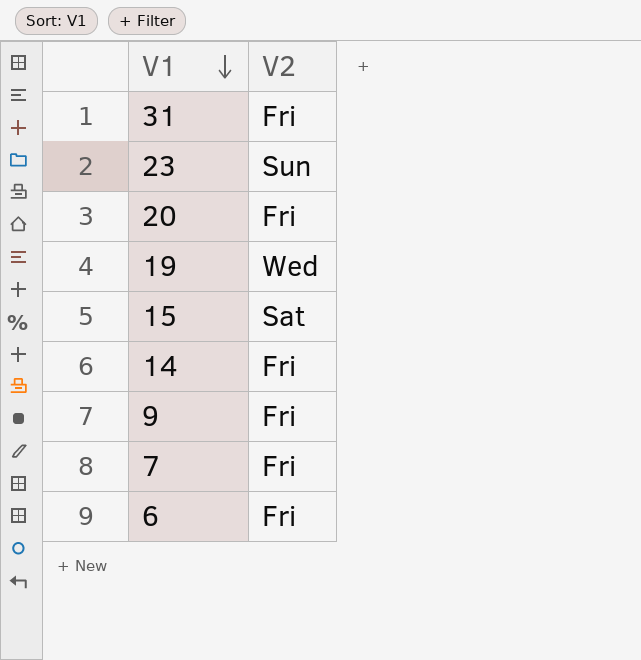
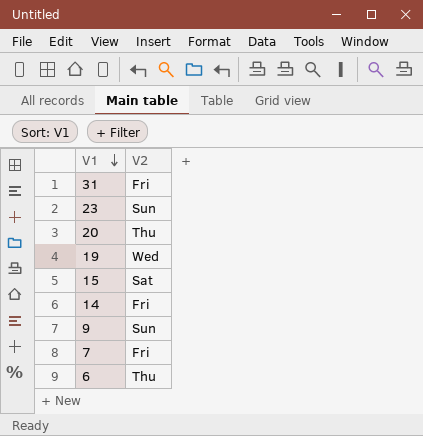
20 | V2: Fri -> Thu
9 | V2: Fri -> Sun
6 | V2: Fri -> Thu

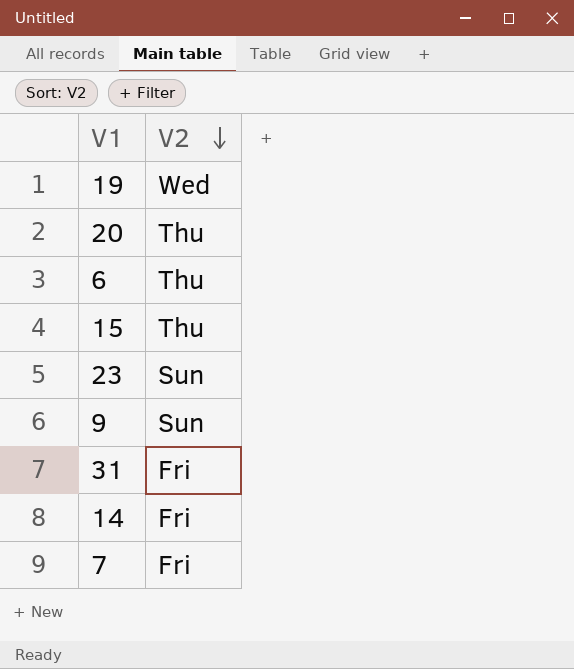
row order: V1 descending -> V2 descending
15 | V2: Sat -> Thu

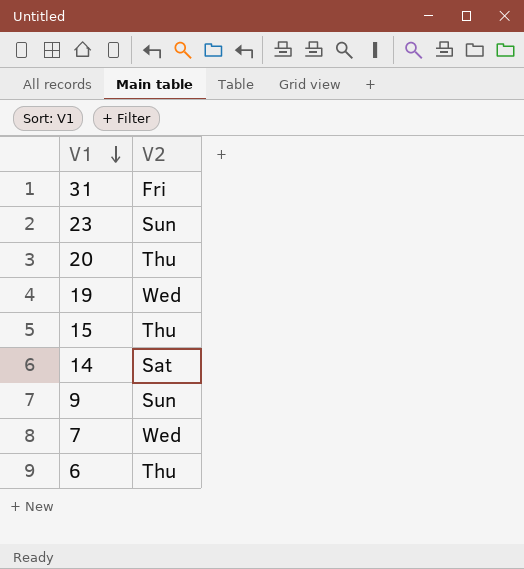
row order: V2 descending -> V1 descending
14 | V2: Fri -> Sat
7 | V2: Fri -> Wed

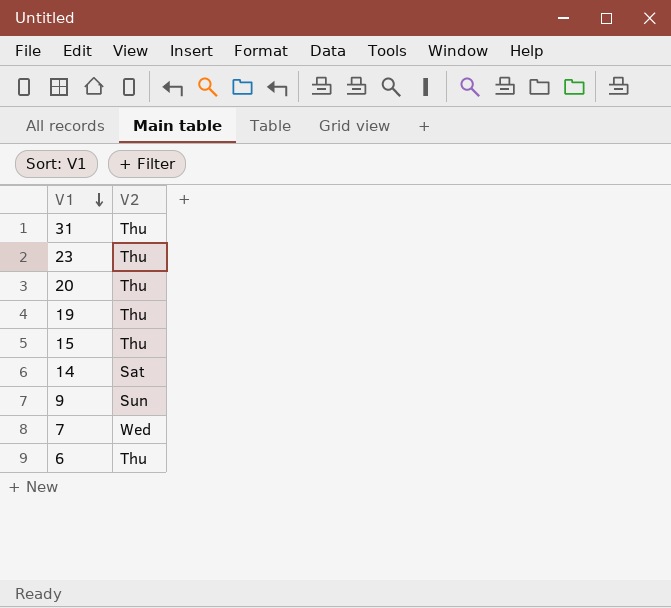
31 | V2: Fri -> Thu
23 | V2: Sun -> Thu
19 | V2: Wed -> Thu

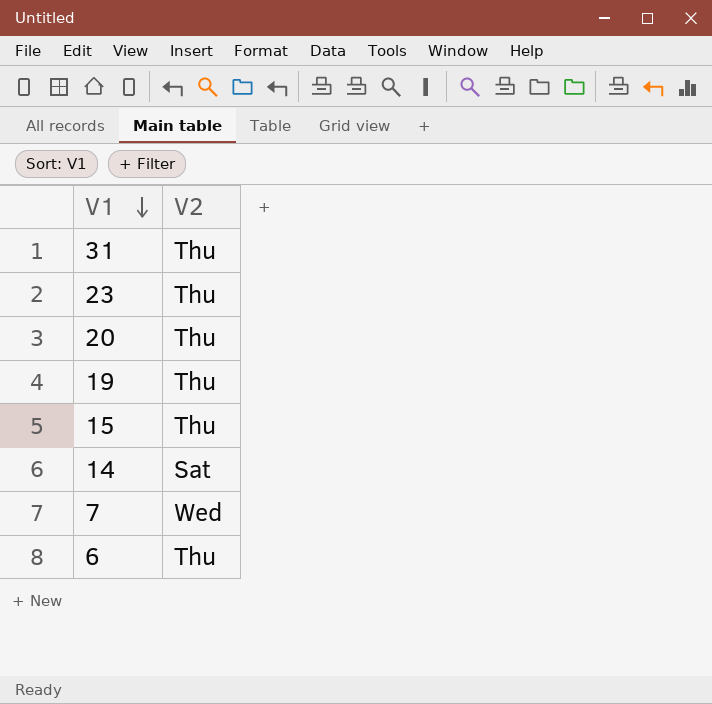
row 9: Sun -> none

